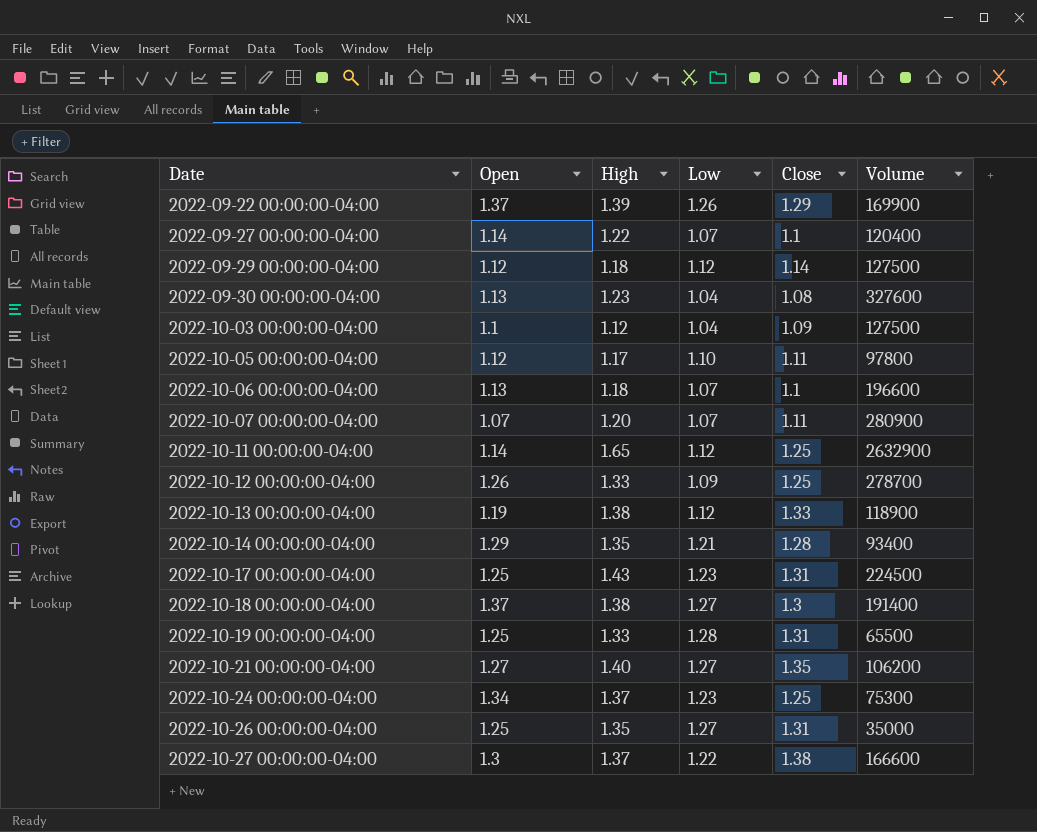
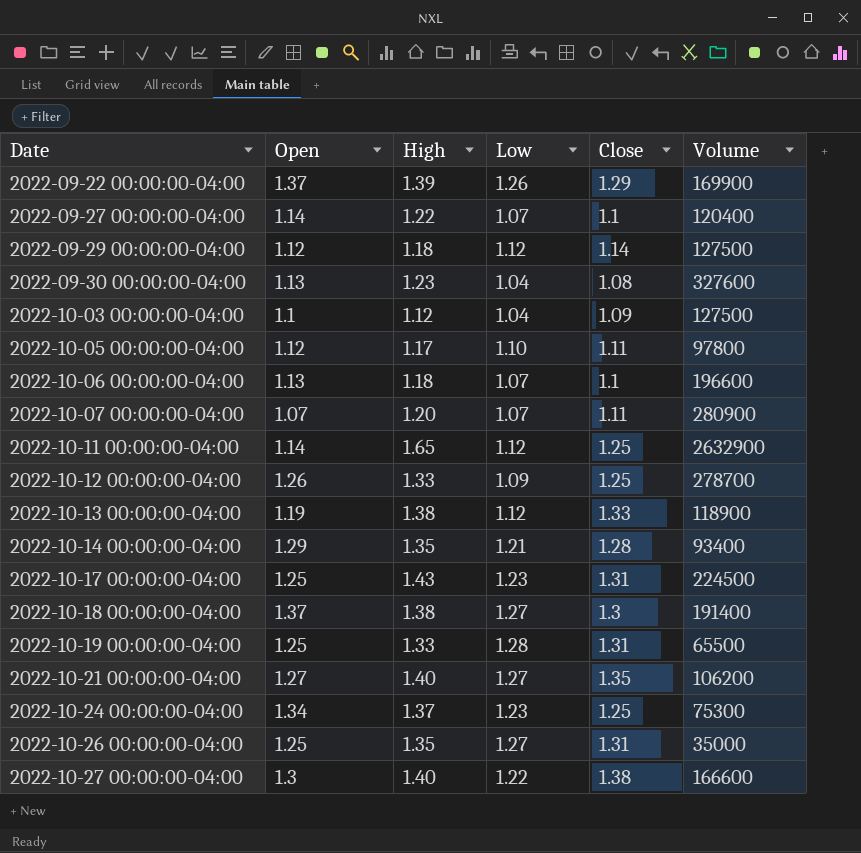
2022-10-27 00:00:00-04:00 | High: 1.37 -> 1.40

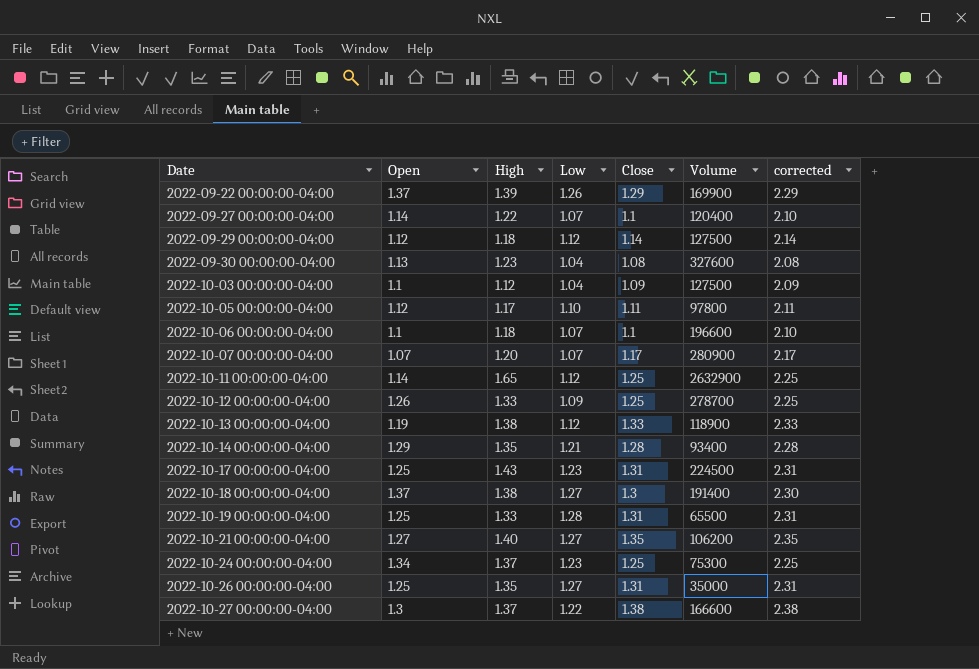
column corrected | formula: none -> [Close] + 1
2022-10-06 00:00:00-04:00 | Open: 1.13 -> 1.1
2022-10-07 00:00:00-04:00 | Close: 1.11 -> 1.17
2022-10-27 00:00:00-04:00 | High: 1.40 -> 1.37

